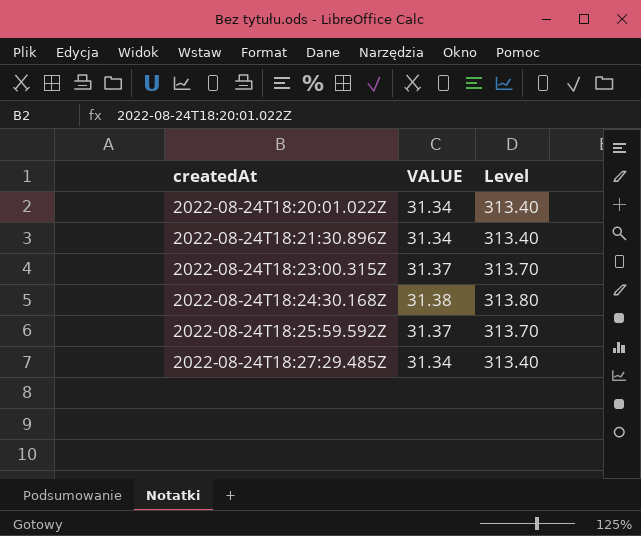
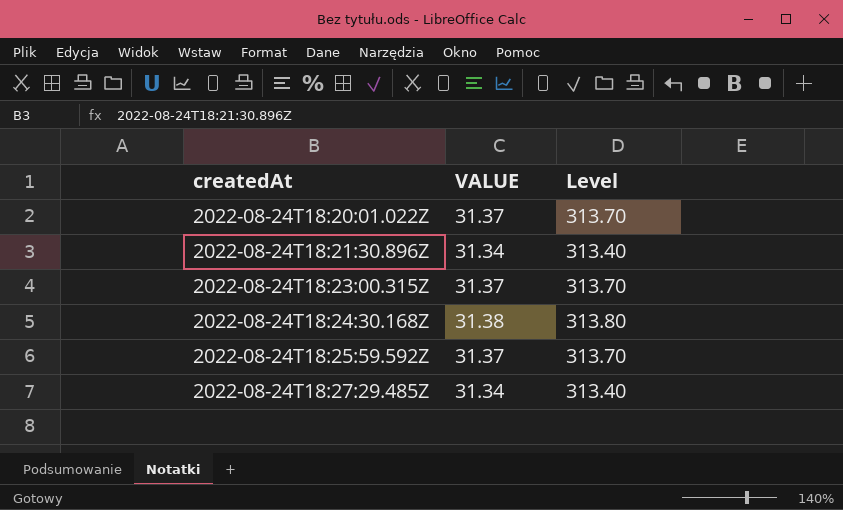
2022-08-24T18:20:01.022Z | VALUE: 31.34 -> 31.37
2022-08-24T18:20:01.022Z | Level: 313.40 -> 313.70

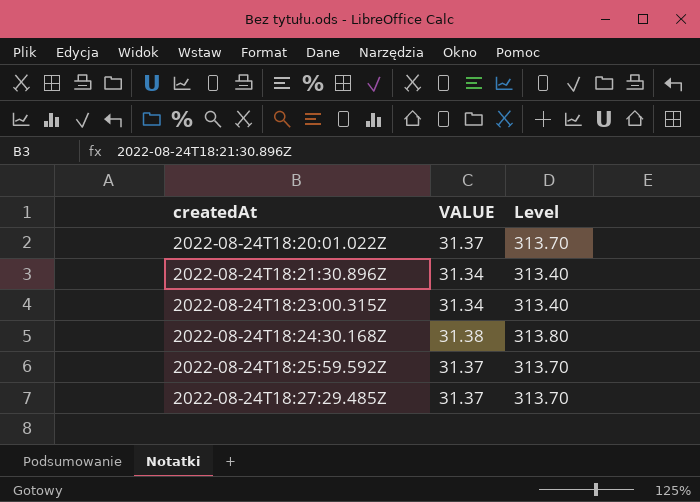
2022-08-24T18:23:00.315Z | VALUE: 31.37 -> 31.34
2022-08-24T18:23:00.315Z | Level: 313.70 -> 313.40
2022-08-24T18:27:29.485Z | VALUE: 31.34 -> 31.37
2022-08-24T18:27:29.485Z | Level: 313.40 -> 313.70

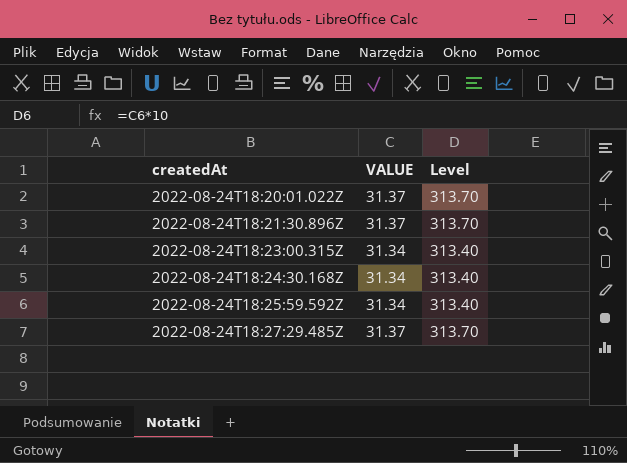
2022-08-24T18:21:30.896Z | VALUE: 31.34 -> 31.37
2022-08-24T18:21:30.896Z | Level: 313.40 -> 313.70
2022-08-24T18:24:30.168Z | VALUE: 31.38 -> 31.34
2022-08-24T18:24:30.168Z | Level: 313.80 -> 313.40
2022-08-24T18:25:59.592Z | VALUE: 31.37 -> 31.34
2022-08-24T18:25:59.592Z | Level: 313.70 -> 313.40

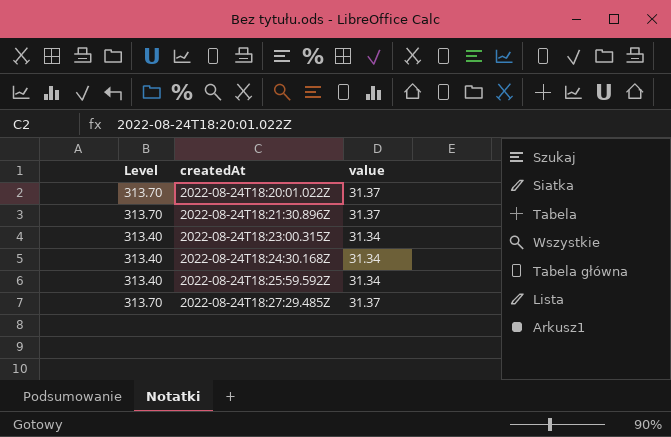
column Level | position: 3 -> 1
column name: VALUE -> value

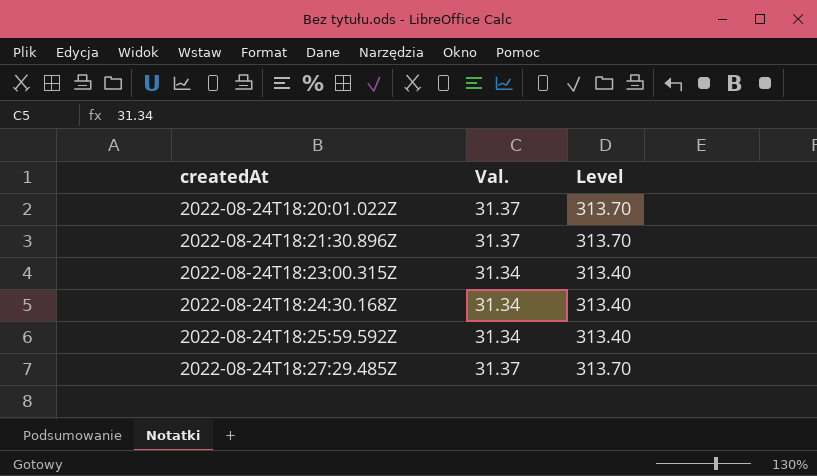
column name: value -> Val.
column Level | position: 1 -> 3

